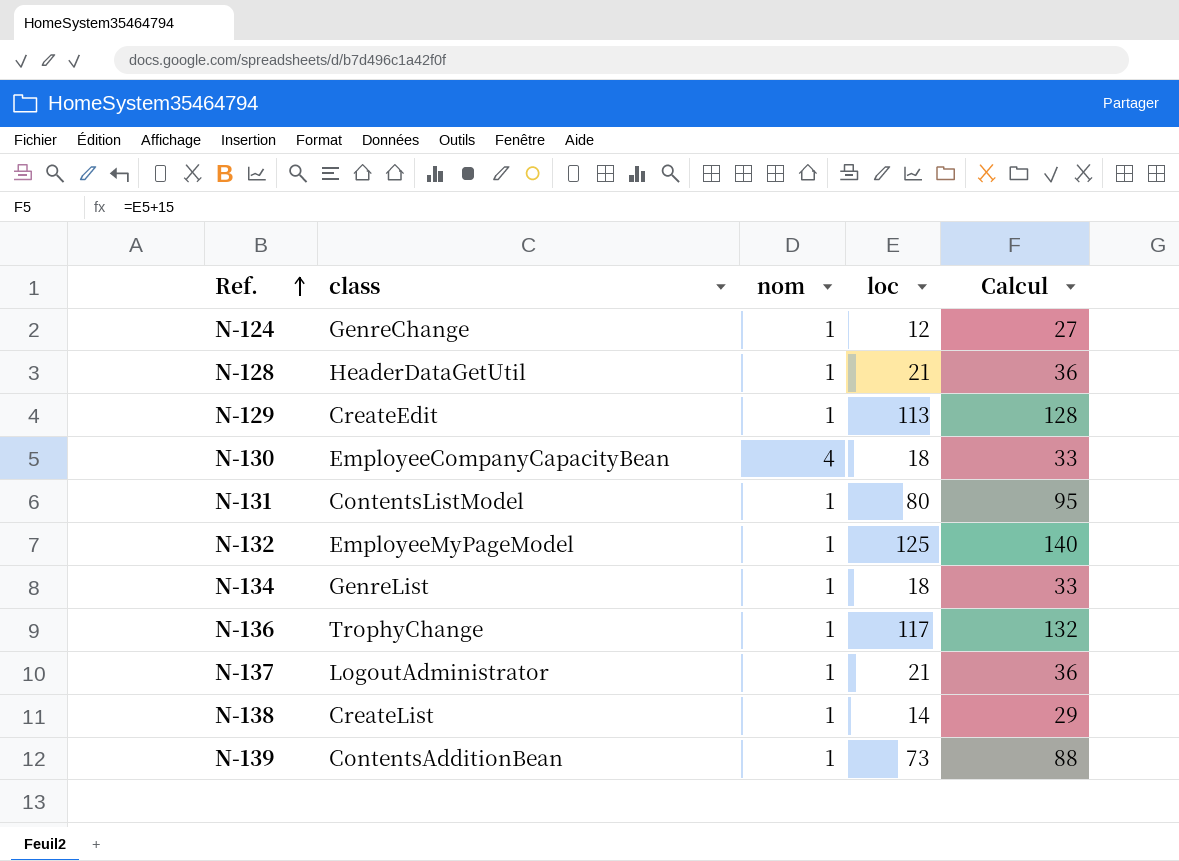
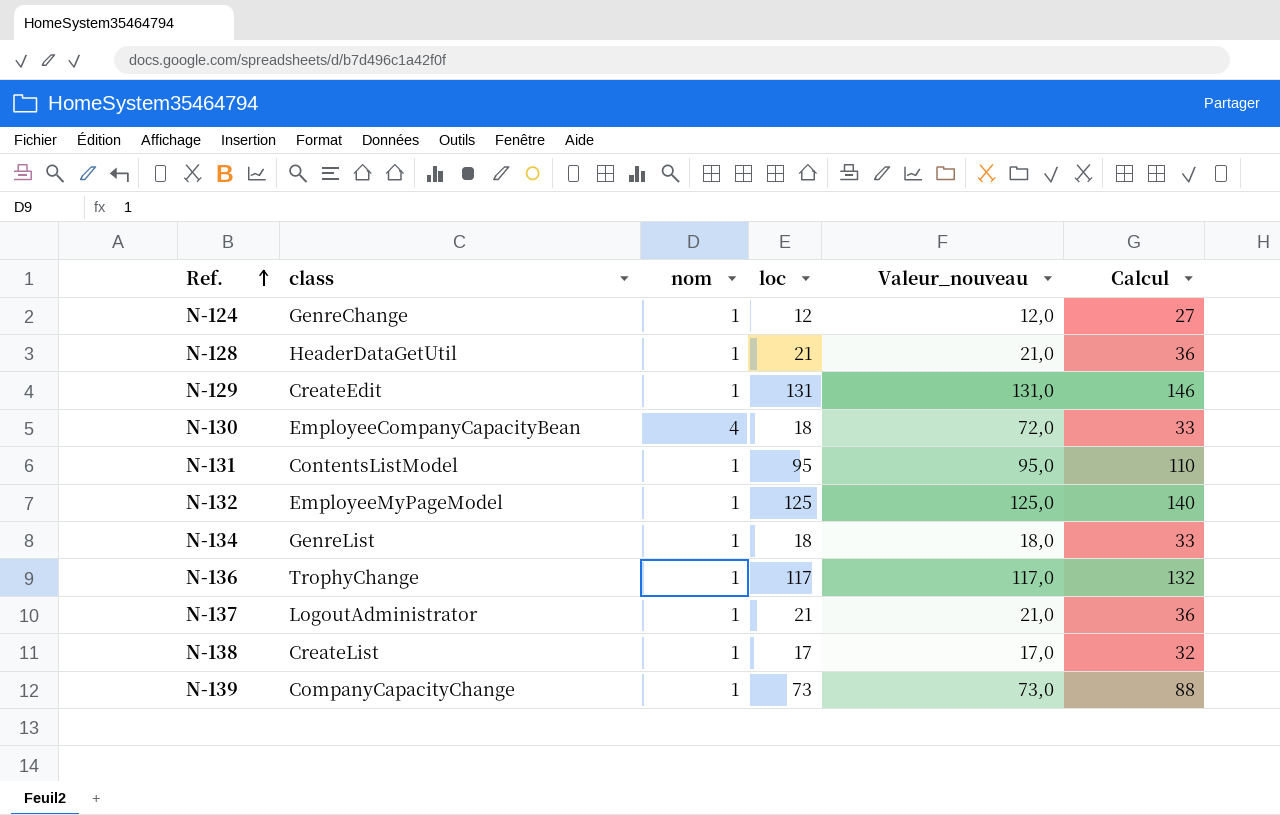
column Valeur_nouveau | formula: none -> [nom] * [loc]
N-129 | loc: 113 -> 131
N-129 | Calcul: 128 -> 146
N-131 | loc: 80 -> 95
N-131 | Calcul: 95 -> 110
N-138 | loc: 14 -> 17
N-138 | Calcul: 29 -> 32
N-139 | class: ContentsAdditionBean -> CompanyCapacityChange

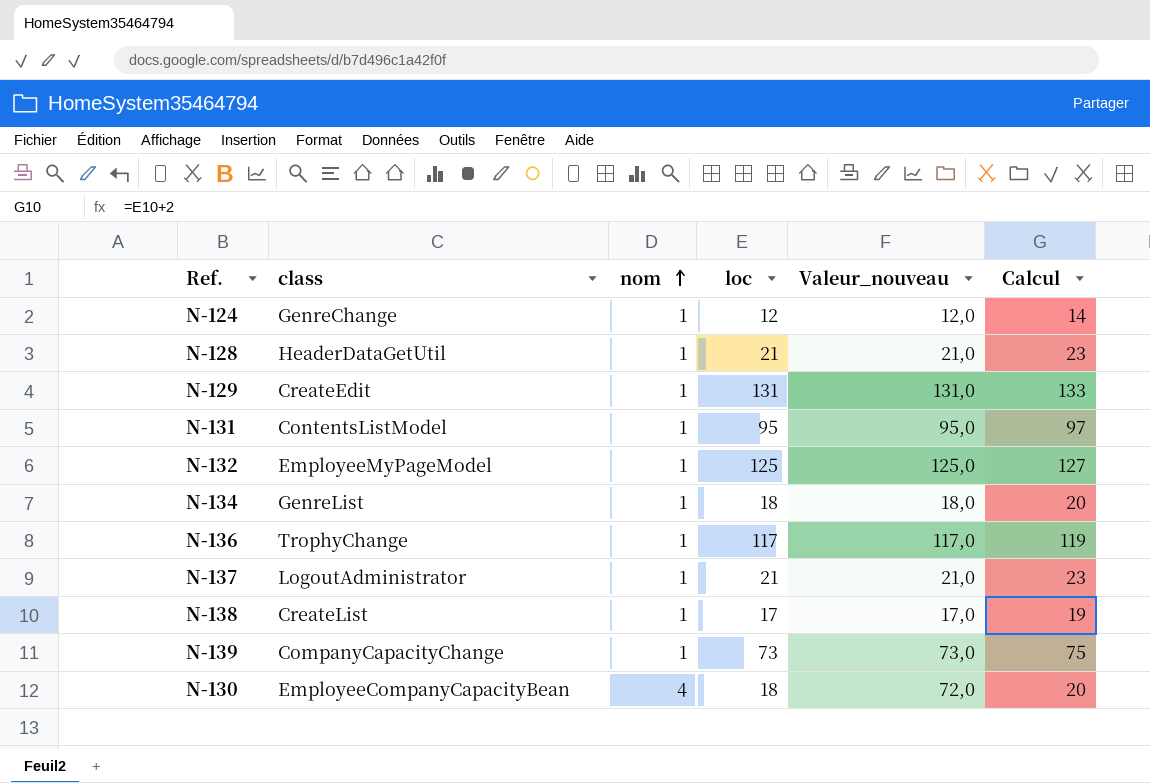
row order: Ref. ascending -> nom ascending
column Calcul | formula: [loc] + 15 -> [loc] + 2

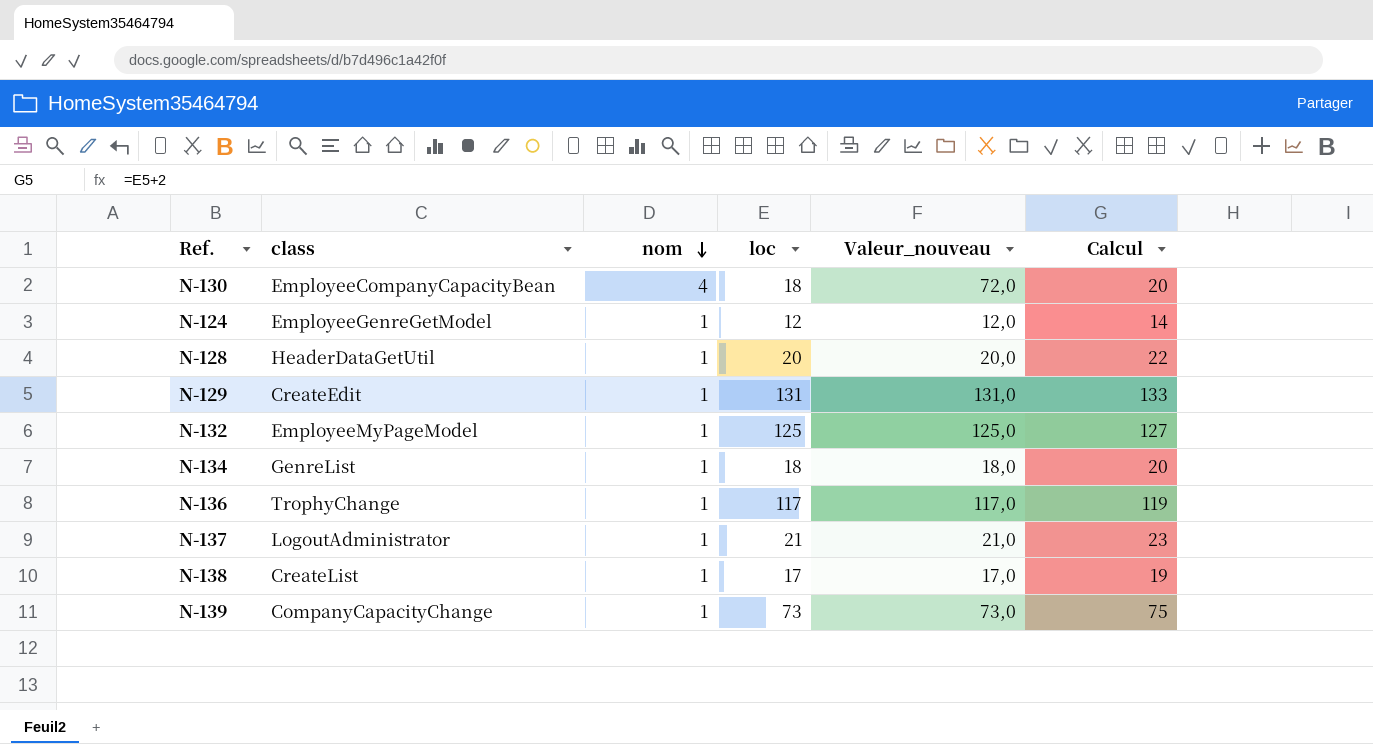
row order: nom ascending -> nom descending
row N-131: ContentsListModel | 1 | 95 | 95,0 | 97 -> none
N-124 | class: GenreChange -> EmployeeGenreGetModel
N-128 | loc: 21 -> 20
N-128 | Valeur_nouveau: 21,0 -> 20,0
N-128 | Calcul: 23 -> 22

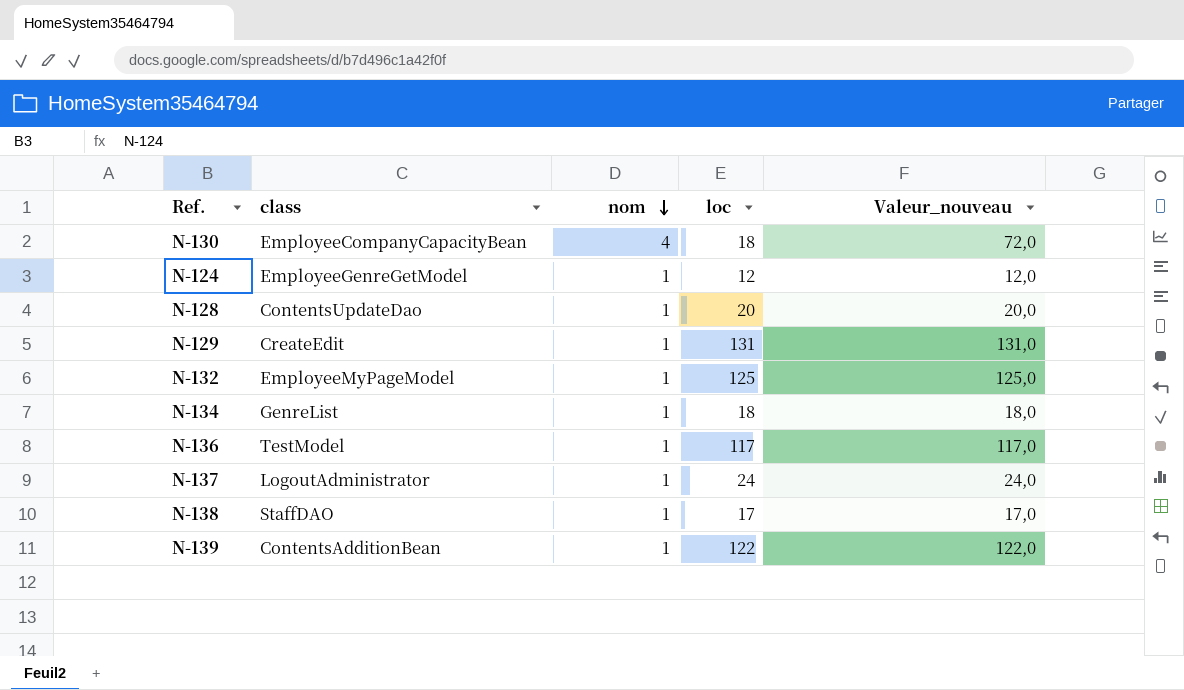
column Calcul | formula: [loc] + 2 -> none
N-128 | class: HeaderDataGetUtil -> ContentsUpdateDao
N-136 | class: TrophyChange -> TestModel
N-137 | loc: 21 -> 24
N-137 | Valeur_nouveau: 21,0 -> 24,0
N-138 | class: CreateList -> StaffDAO
N-139 | class: CompanyCapacityChange -> ContentsAdditionBean
N-139 | loc: 73 -> 122
N-139 | Valeur_nouveau: 73,0 -> 122,0

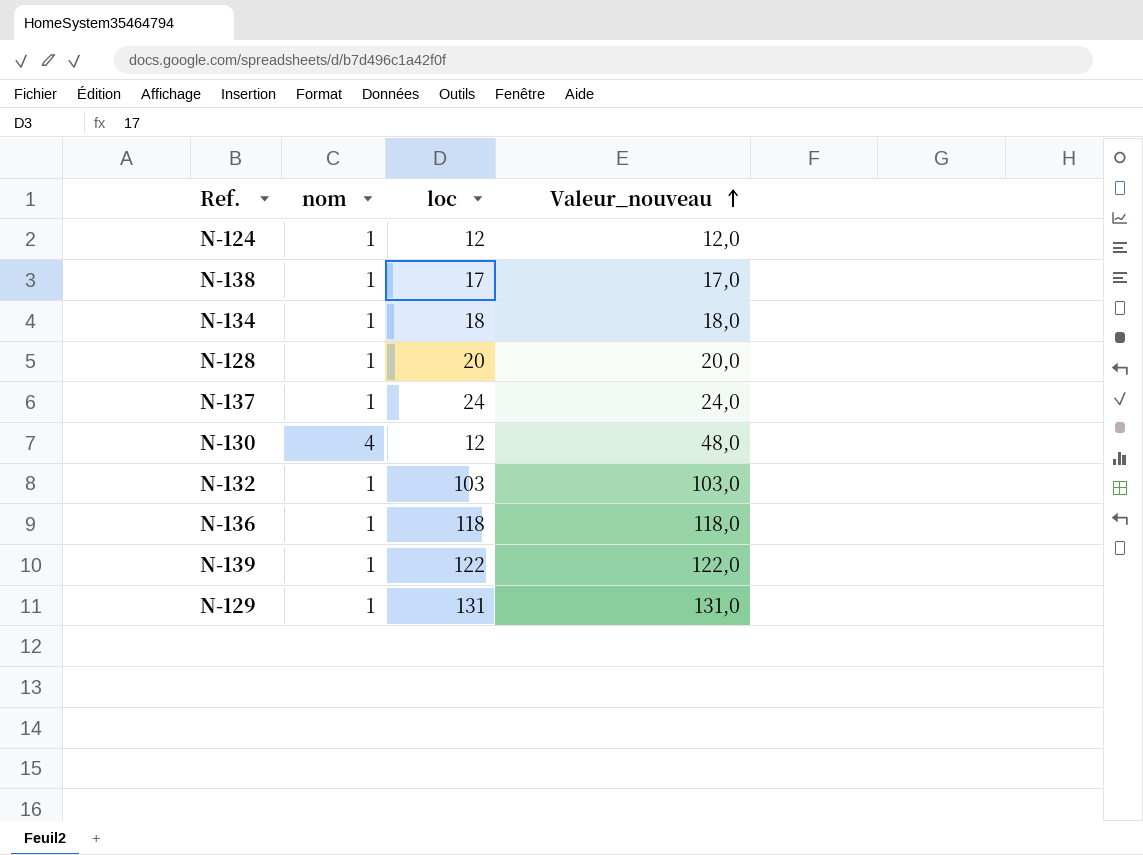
row order: nom descending -> Valeur_nouveau ascending
column class | position: 2 -> none
N-130 | loc: 18 -> 12
N-130 | Valeur_nouveau: 72,0 -> 48,0
N-132 | loc: 125 -> 103
N-132 | Valeur_nouveau: 125,0 -> 103,0
N-136 | loc: 117 -> 118
N-136 | Valeur_nouveau: 117,0 -> 118,0

